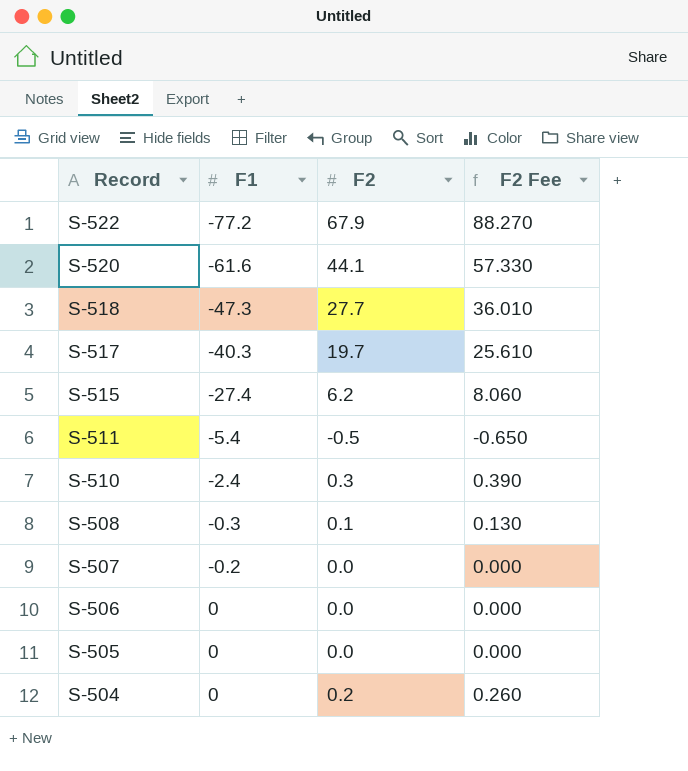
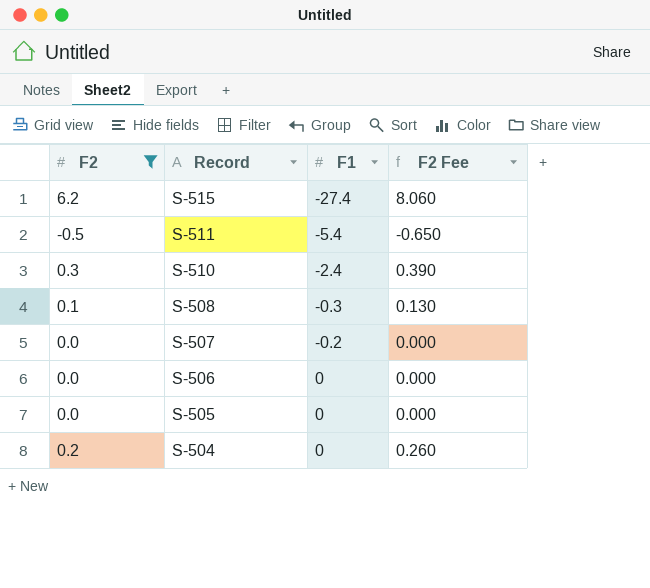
filter: none -> F2 <= 6.2
column F2 | position: 3 -> 1

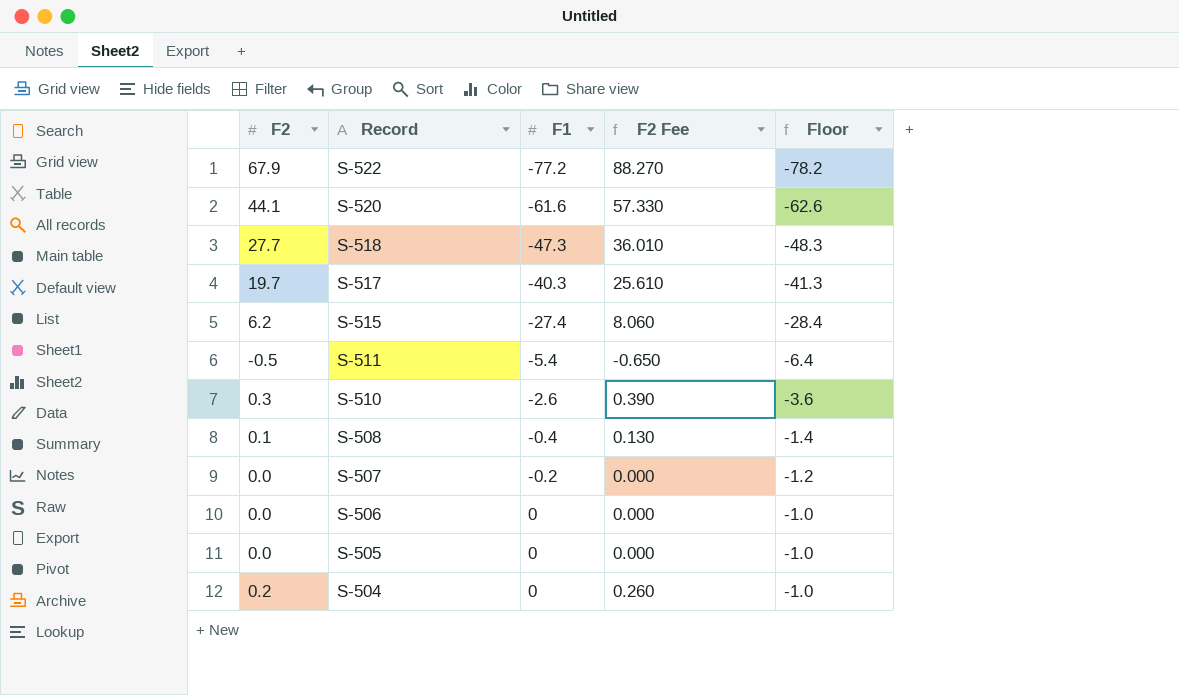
filter: F2 <= 6.2 -> none
column Floor | formula: none -> [F1] - 1
S-510 | F1: -2.4 -> -2.6
S-508 | F1: -0.3 -> -0.4

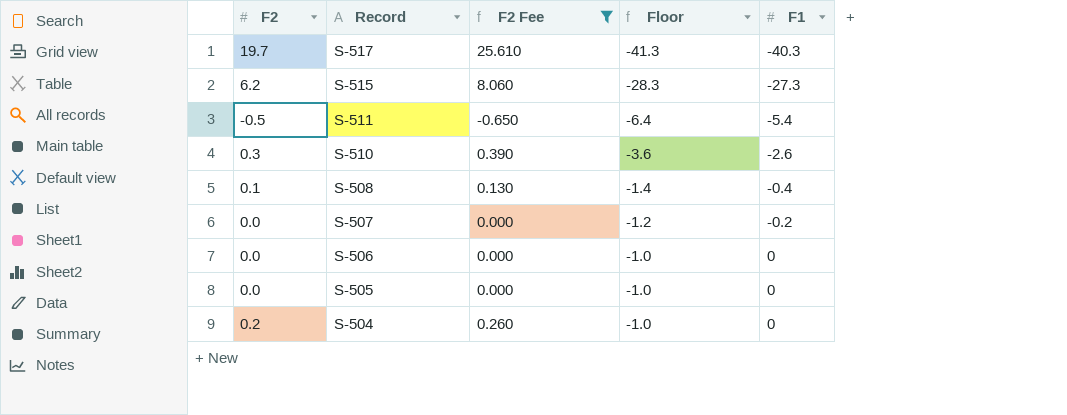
filter: none -> F2 Fee <= 25.610
column F1 | position: 3 -> 5
S-515 | Floor: -28.4 -> -28.3
S-515 | F1: -27.4 -> -27.3

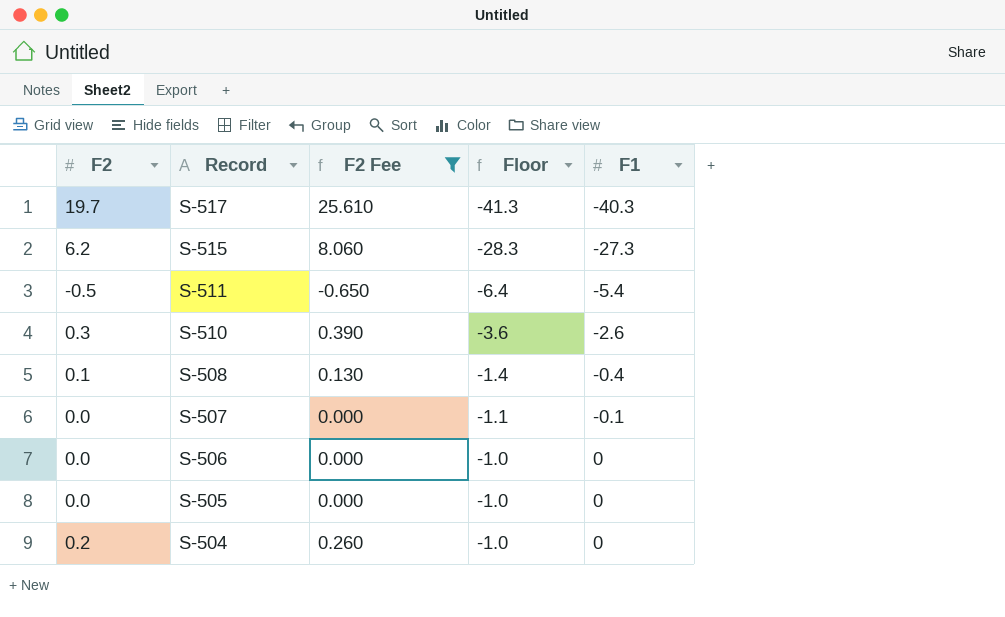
S-507 | Floor: -1.2 -> -1.1
S-507 | F1: -0.2 -> -0.1

